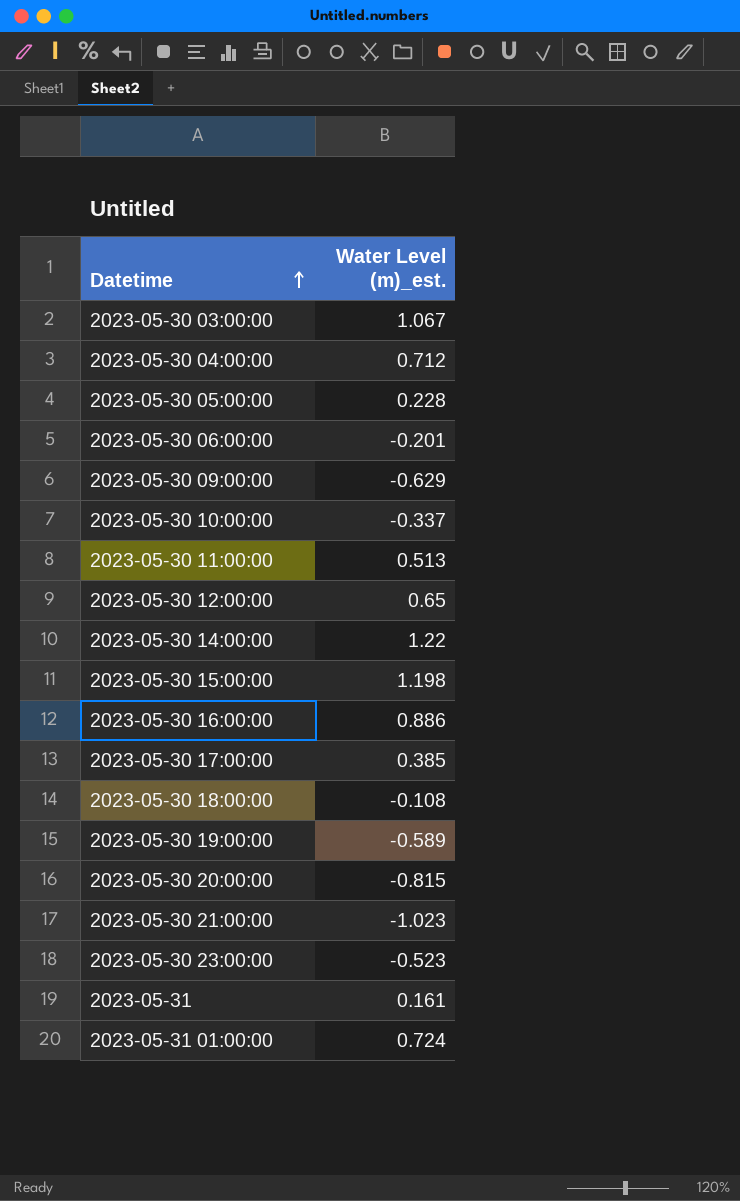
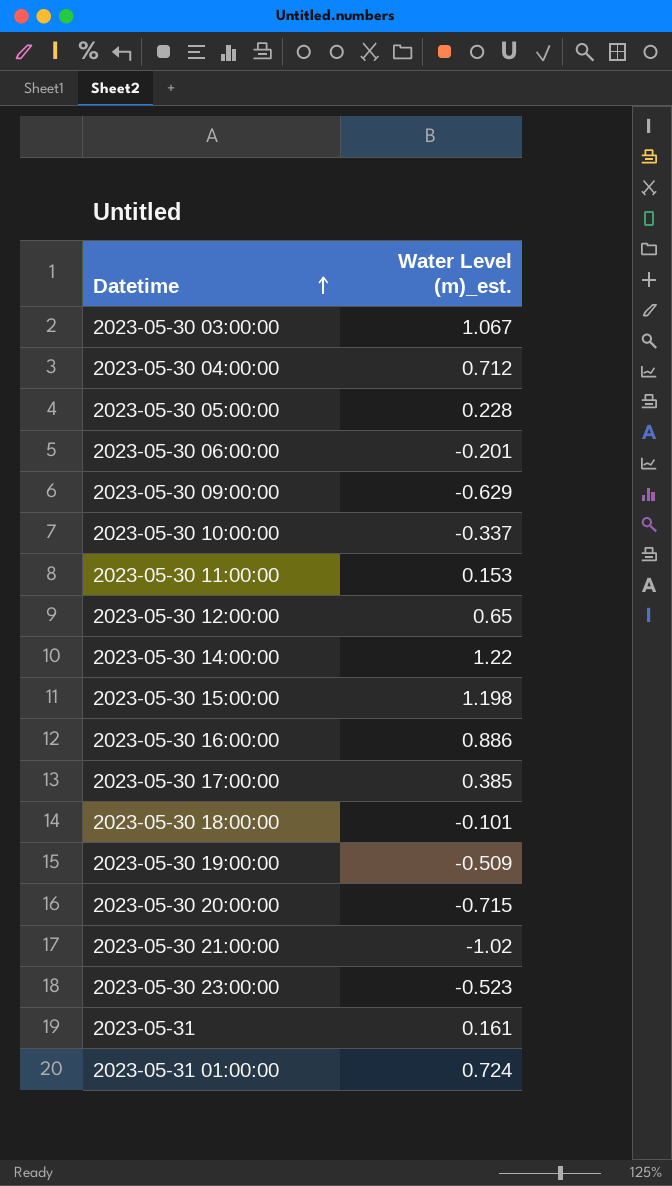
2023-05-30 11:00:00 | Water Level (m)_est.: 0.513 -> 0.153
2023-05-30 18:00:00 | Water Level (m)_est.: -0.108 -> -0.101
2023-05-30 19:00:00 | Water Level (m)_est.: -0.589 -> -0.509
2023-05-30 20:00:00 | Water Level (m)_est.: -0.815 -> -0.715
2023-05-30 21:00:00 | Water Level (m)_est.: -1.023 -> -1.02

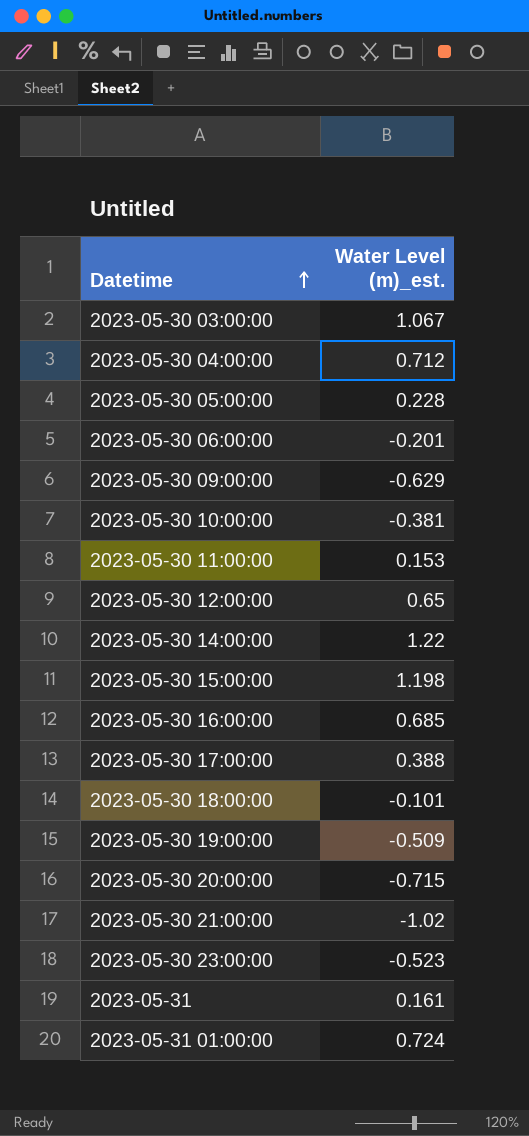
2023-05-30 10:00:00 | Water Level (m)_est.: -0.337 -> -0.381
2023-05-30 16:00:00 | Water Level (m)_est.: 0.886 -> 0.685
2023-05-30 17:00:00 | Water Level (m)_est.: 0.385 -> 0.388

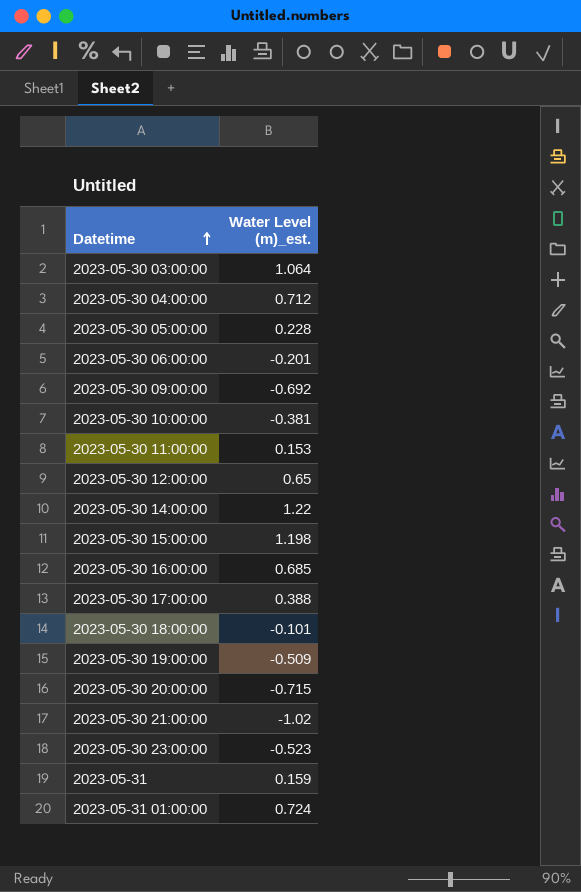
2023-05-30 03:00:00 | Water Level (m)_est.: 1.067 -> 1.064
2023-05-30 09:00:00 | Water Level (m)_est.: -0.629 -> -0.692
2023-05-31 | Water Level (m)_est.: 0.161 -> 0.159

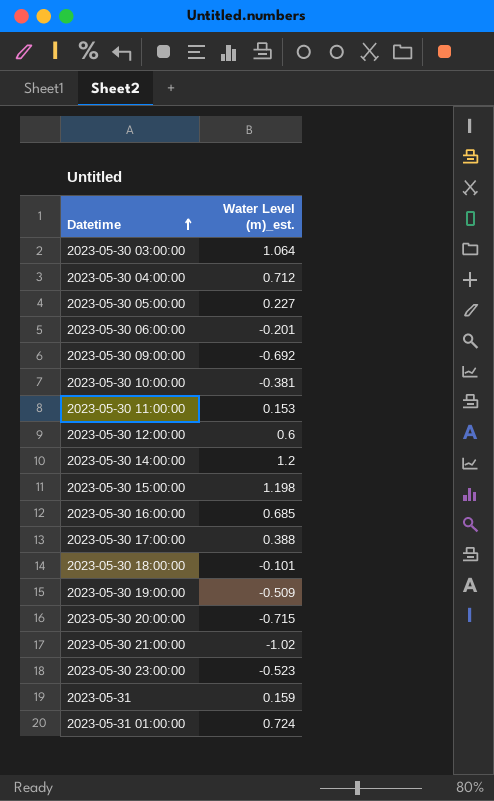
2023-05-30 05:00:00 | Water Level (m)_est.: 0.228 -> 0.227
2023-05-30 12:00:00 | Water Level (m)_est.: 0.65 -> 0.6
2023-05-30 14:00:00 | Water Level (m)_est.: 1.22 -> 1.2

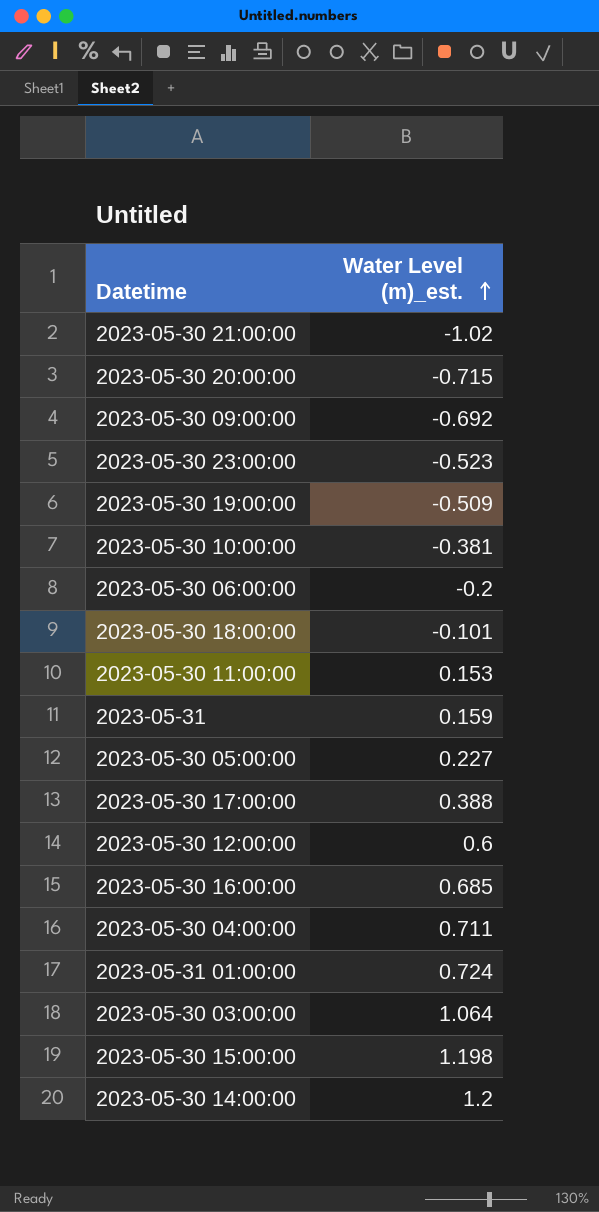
row order: Datetime ascending -> Water Level (m)_est. ascending
2023-05-30 06:00:00 | Water Level (m)_est.: -0.201 -> -0.2
2023-05-30 04:00:00 | Water Level (m)_est.: 0.712 -> 0.711

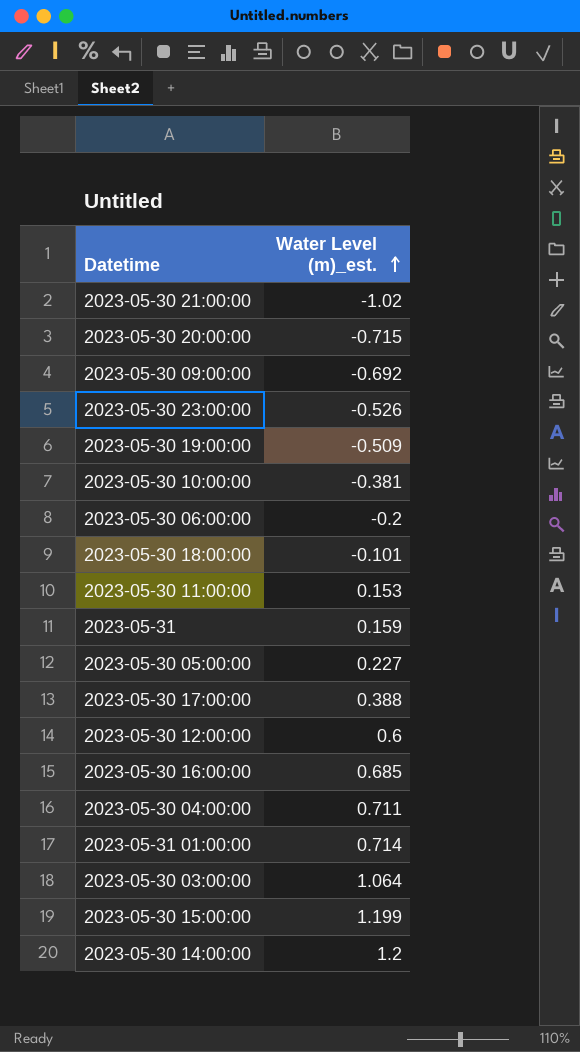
2023-05-30 23:00:00 | Water Level (m)_est.: -0.523 -> -0.526
2023-05-31 01:00:00 | Water Level (m)_est.: 0.724 -> 0.714
2023-05-30 15:00:00 | Water Level (m)_est.: 1.198 -> 1.199

